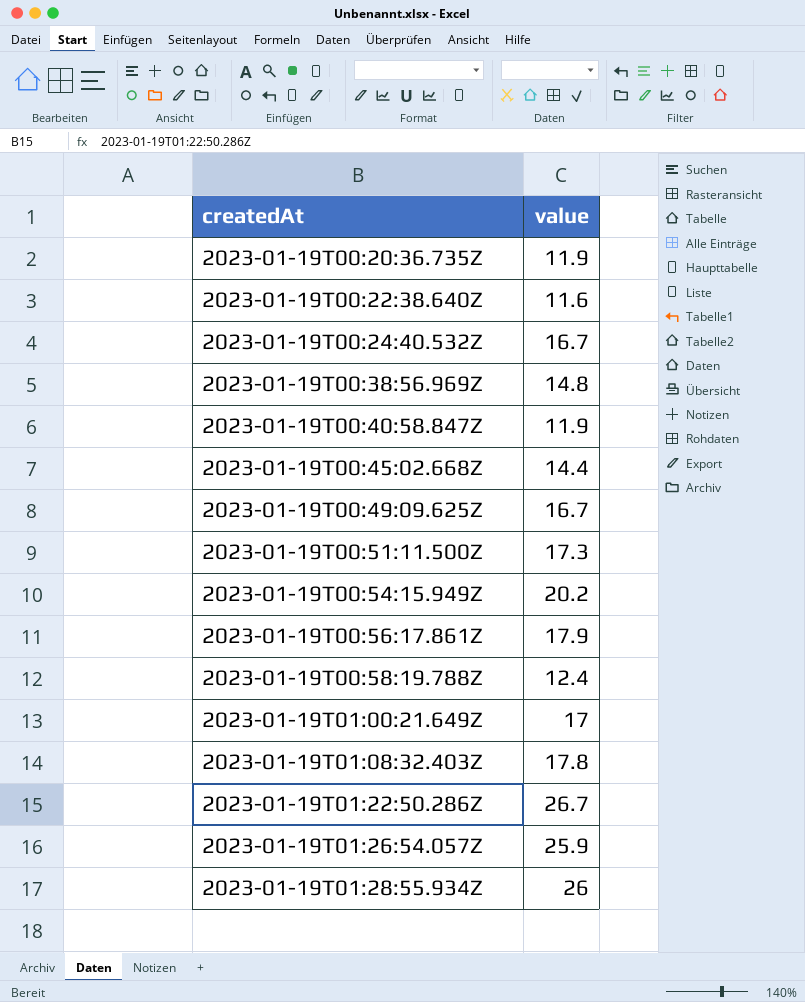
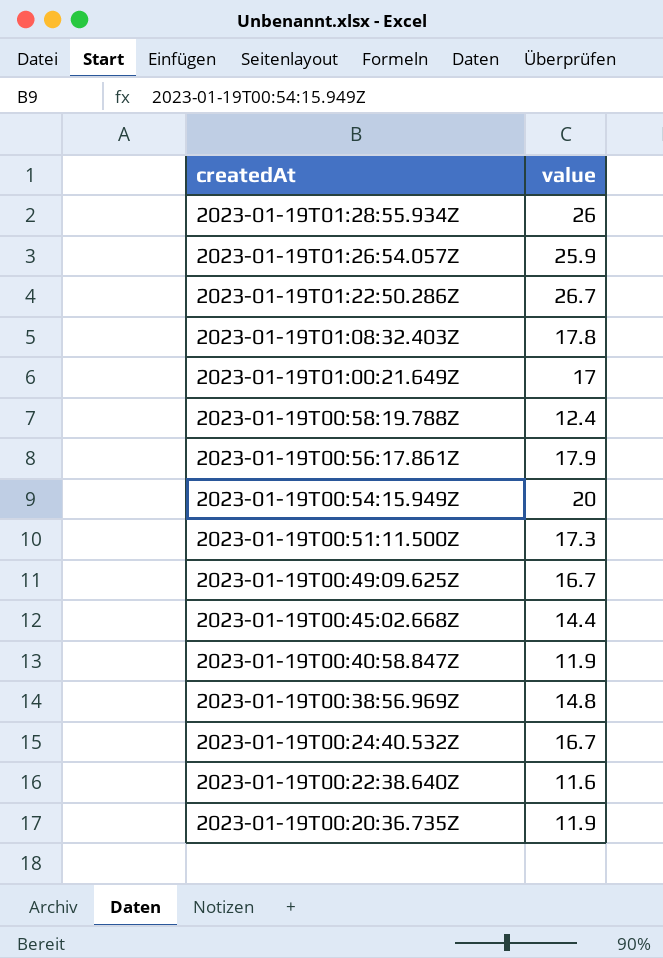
row order: createdAt ascending -> createdAt descending
2023-01-19T00:54:15.949Z | value: 20.2 -> 20

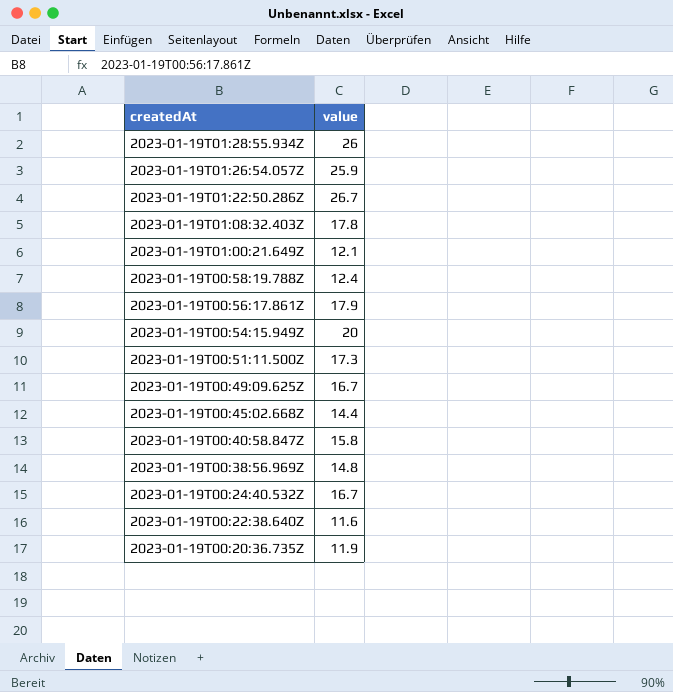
2023-01-19T01:00:21.649Z | value: 17 -> 12.1
2023-01-19T00:40:58.847Z | value: 11.9 -> 15.8

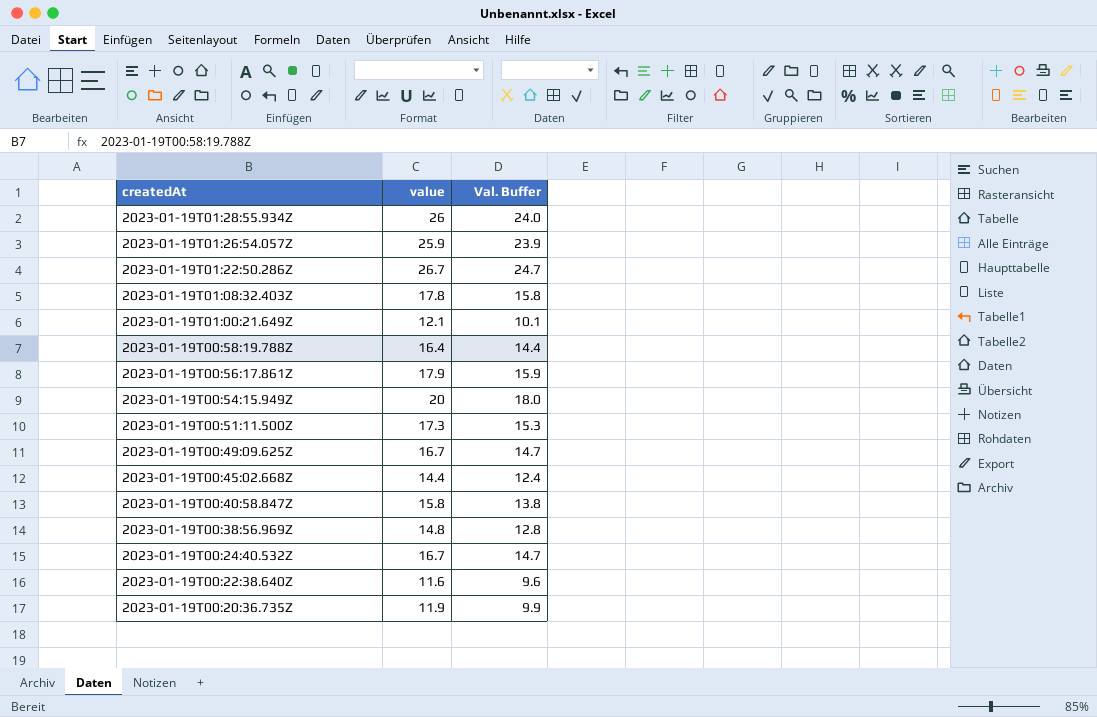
column Val. Buffer | formula: none -> [value] - 2
2023-01-19T00:58:19.788Z | value: 12.4 -> 16.4

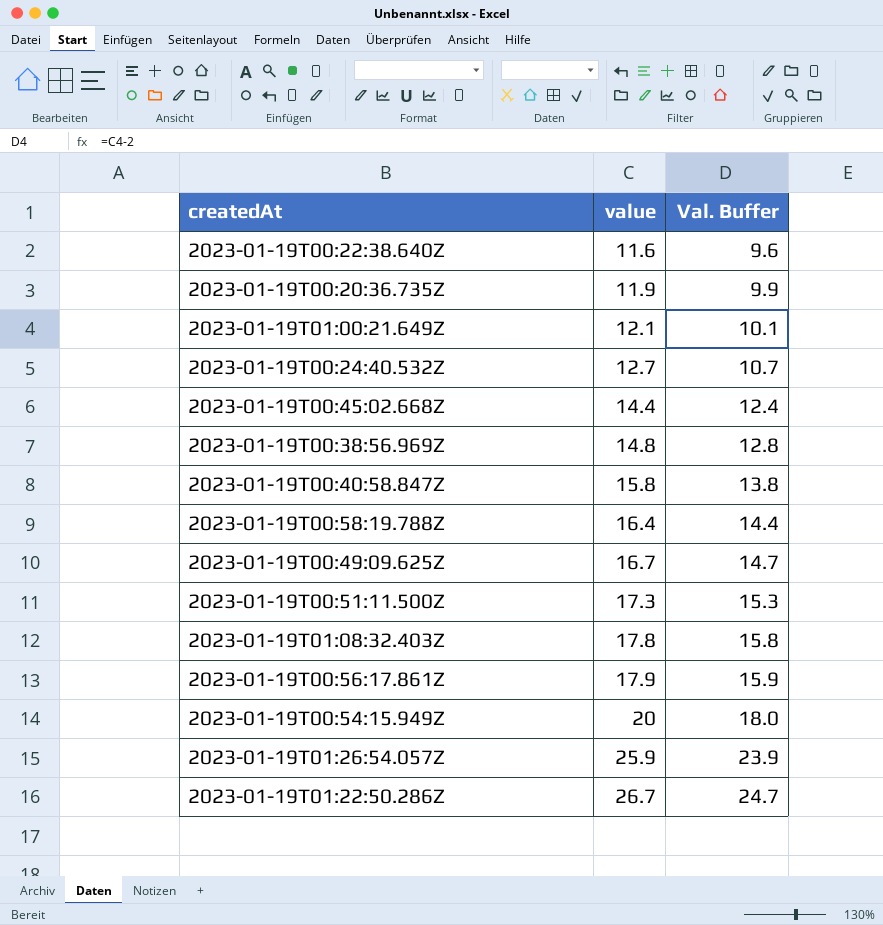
row order: createdAt descending -> value ascending
row 2023-01-19T01:28:55.934Z: 26 | 24.0 -> none
2023-01-19T00:24:40.532Z | value: 16.7 -> 12.7
2023-01-19T00:24:40.532Z | Val. Buffer: 14.7 -> 10.7

